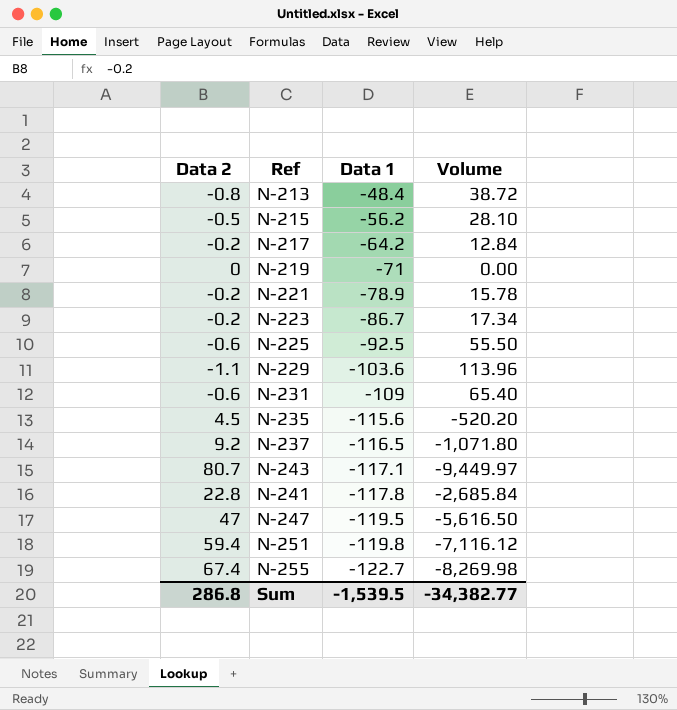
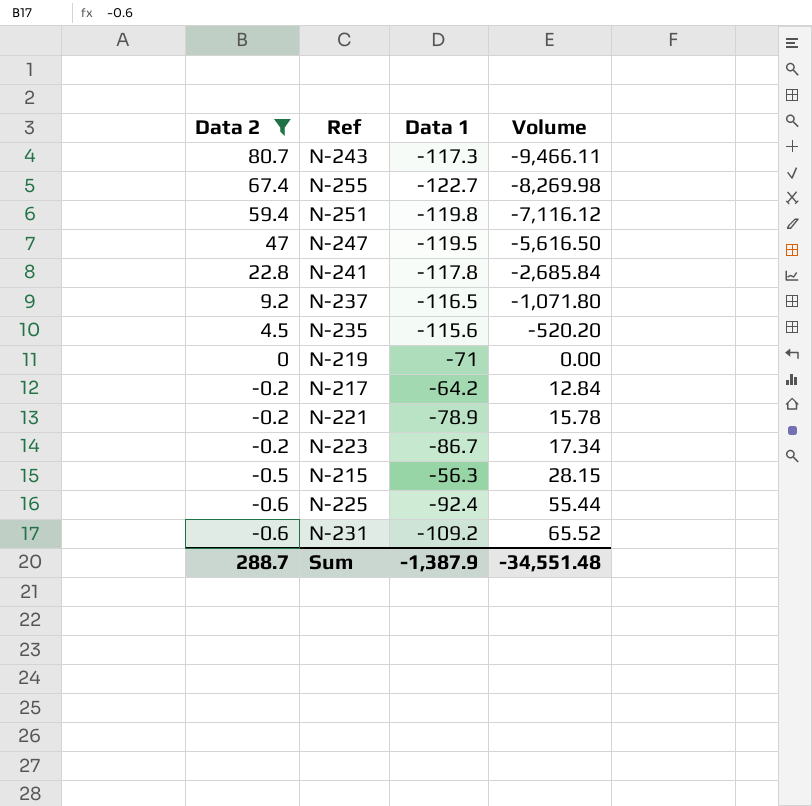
filter: none -> Data 2 >= -0.6
row order: Data 1 descending -> Data 2 descending
N-243 | Data 1: -117.1 -> -117.3
N-243 | Volume: -9,449.97 -> -9,466.11
N-215 | Data 1: -56.2 -> -56.3
N-215 | Volume: 28.10 -> 28.15
N-225 | Data 1: -92.5 -> -92.4
N-225 | Volume: 55.50 -> 55.44
N-231 | Data 1: -109 -> -109.2
N-231 | Volume: 65.40 -> 65.52
Sum | Data 2: 286.8 -> 288.7
Sum | Data 1: -1,539.5 -> -1,387.9
Sum | Volume: -34,382.77 -> -34,551.48

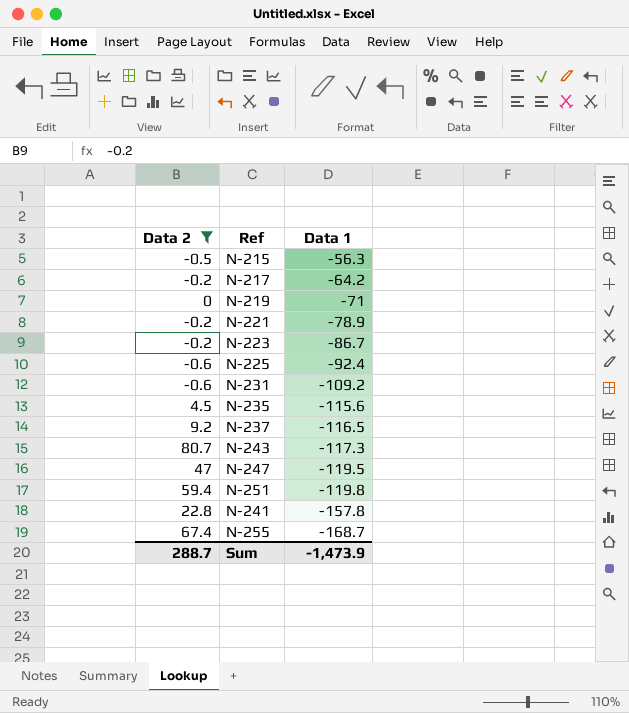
row order: Data 2 descending -> Data 1 descending
column Volume | formula: [Data 2] * [Data 1] -> none
N-241 | Data 1: -117.8 -> -157.8
N-255 | Data 1: -122.7 -> -168.7
Sum | Data 1: -1,387.9 -> -1,473.9

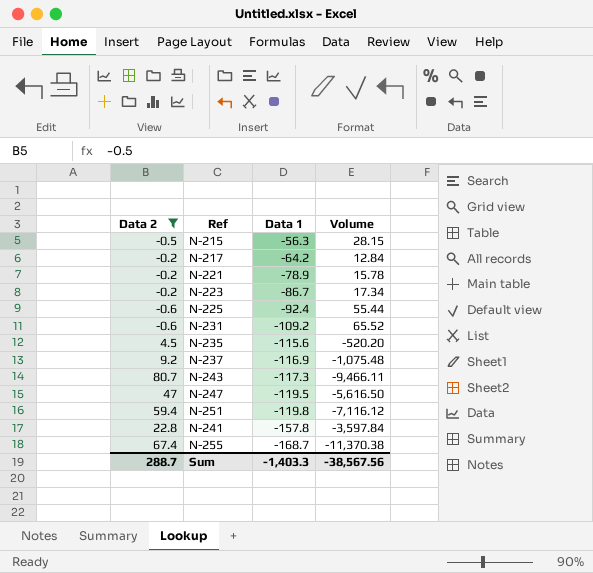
column Volume | formula: none -> [Data 2] * [Data 1]
row N-219: 0 | -71 -> none
N-237 | Data 1: -116.5 -> -116.9
Sum | Data 1: -1,473.9 -> -1,403.3

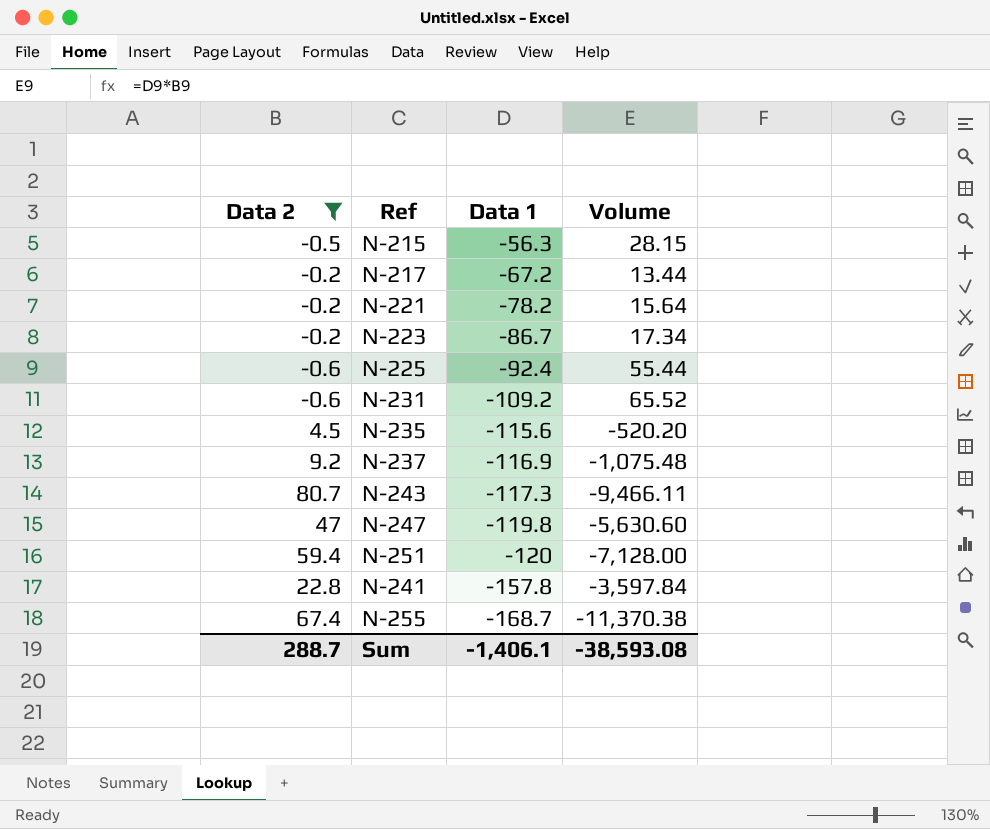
N-217 | Data 1: -64.2 -> -67.2
N-217 | Volume: 12.84 -> 13.44
N-221 | Data 1: -78.9 -> -78.2
N-221 | Volume: 15.78 -> 15.64
N-247 | Data 1: -119.5 -> -119.8
N-247 | Volume: -5,616.50 -> -5,630.60
N-251 | Data 1: -119.8 -> -120
N-251 | Volume: -7,116.12 -> -7,128.00
Sum | Data 1: -1,403.3 -> -1,406.1
Sum | Volume: -38,567.56 -> -38,593.08

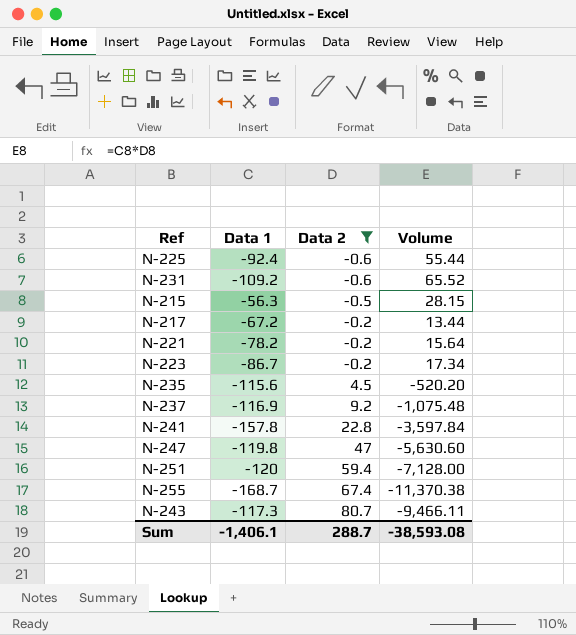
row order: Data 1 descending -> Data 2 ascending
column Data 2 | position: 1 -> 3

